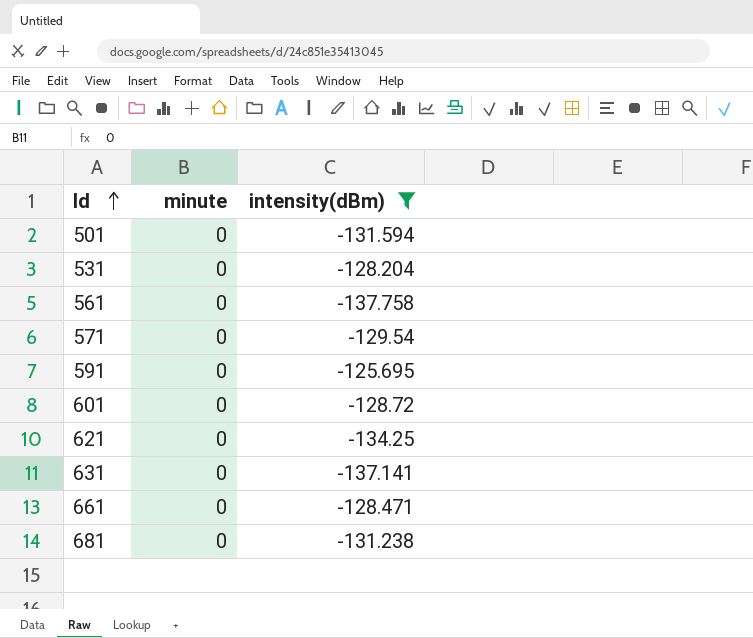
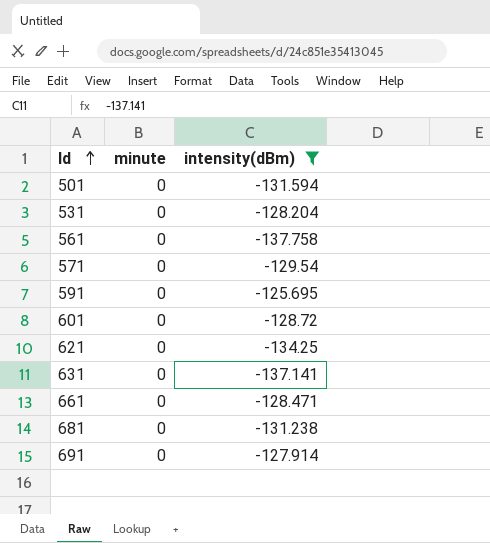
row 691: none -> 0 | -127.914

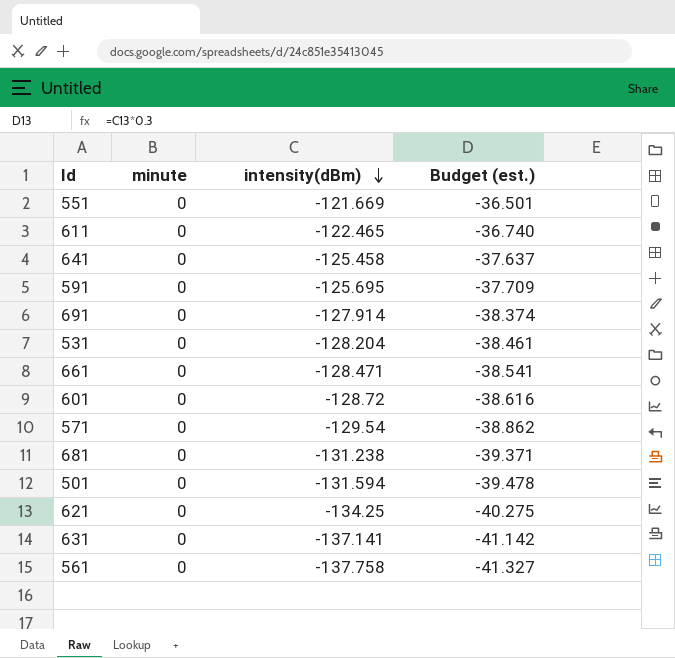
filter: intensity(dBm) <= -125.695 -> none
row order: Id ascending -> intensity(dBm) descending
column Budget (est.) | formula: none -> [intensity(dBm)] * 0.3

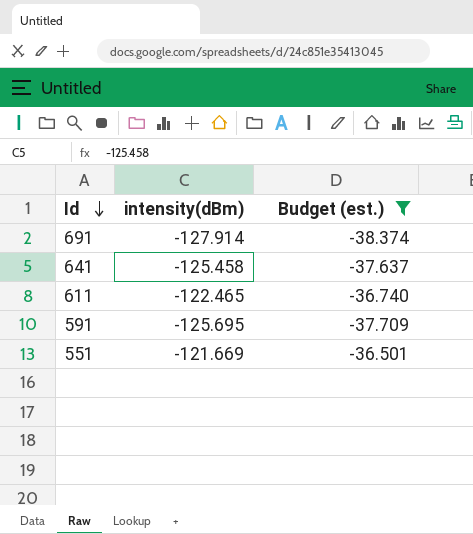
filter: none -> Budget (est.) >= -38.374
row order: intensity(dBm) descending -> Id descending
column minute | position: 2 -> none

